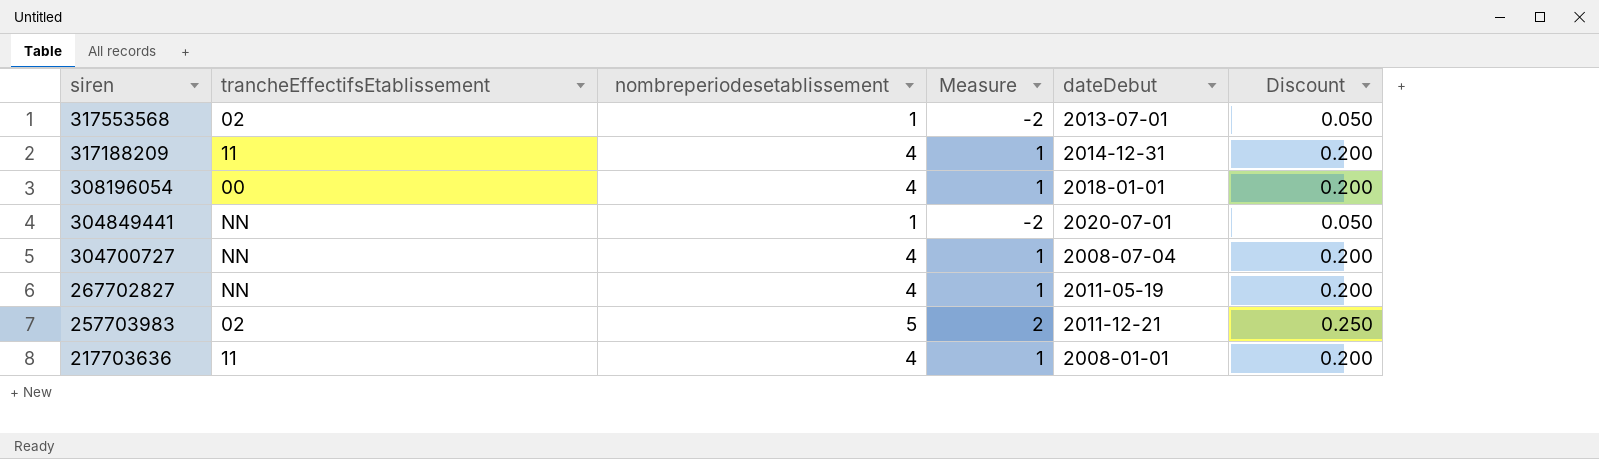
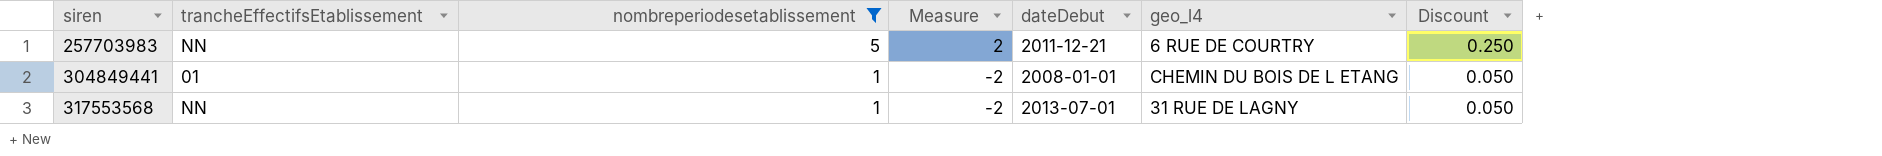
filter: none -> nombreperiodesetablissement != 4
row order: siren descending -> siren ascending
column geo_l4 | position: none -> 6
257703983 | trancheEffectifsEtablissement: 02 -> NN
304849441 | trancheEffectifsEtablissement: NN -> 01
304849441 | dateDebut: 2020-07-01 -> 2008-01-01
317553568 | trancheEffectifsEtablissement: 02 -> NN

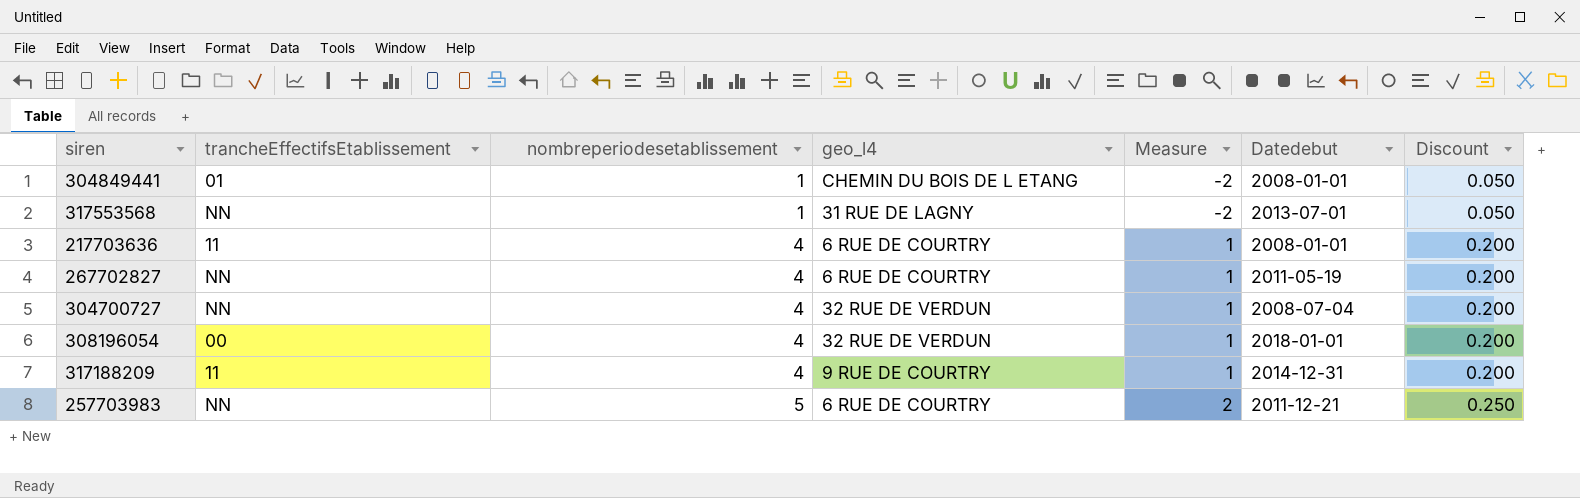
filter: nombreperiodesetablissement != 4 -> none
row order: siren ascending -> nombreperiodesetablissement ascending
column geo_l4 | position: 6 -> 4
column name: dateDebut -> Datedebut

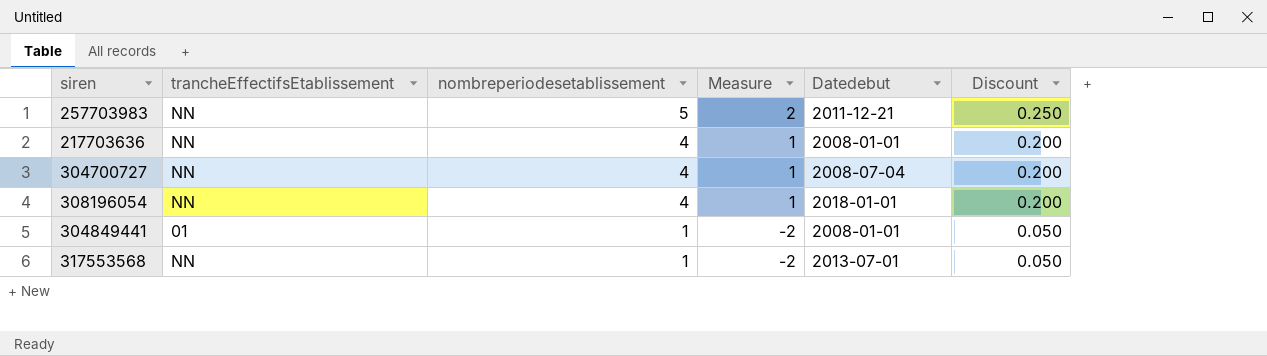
row order: nombreperiodesetablissement ascending -> nombreperiodesetablissement descending
column geo_l4 | position: 4 -> none
row 267702827: NN | 4 | 6 RUE DE COURTRY | 1 | 2011-05-19 | 0.200 -> none
row 317188209: 11 | 4 | 9 RUE DE COURTRY | 1 | 2014-12-31 | 0.200 -> none
217703636 | trancheEffectifsEtablissement: 11 -> NN
308196054 | trancheEffectifsEtablissement: 00 -> NN

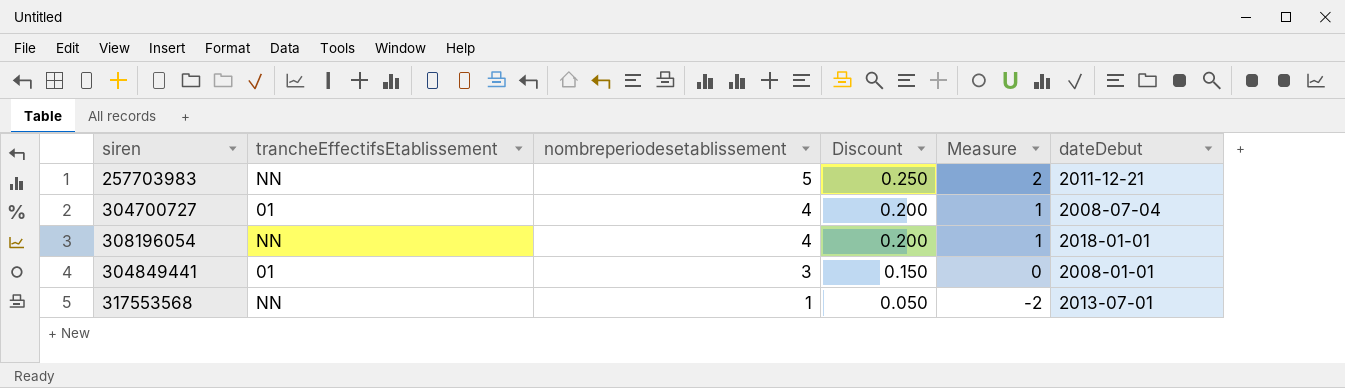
column Discount | position: 6 -> 4
column name: Datedebut -> dateDebut
row 217703636: NN | 4 | 1 | 2008-01-01 | 0.200 -> none
304700727 | trancheEffectifsEtablissement: NN -> 01
304849441 | nombreperiodesetablissement: 1 -> 3
304849441 | Discount: 0.050 -> 0.150
304849441 | Measure: -2 -> 0

